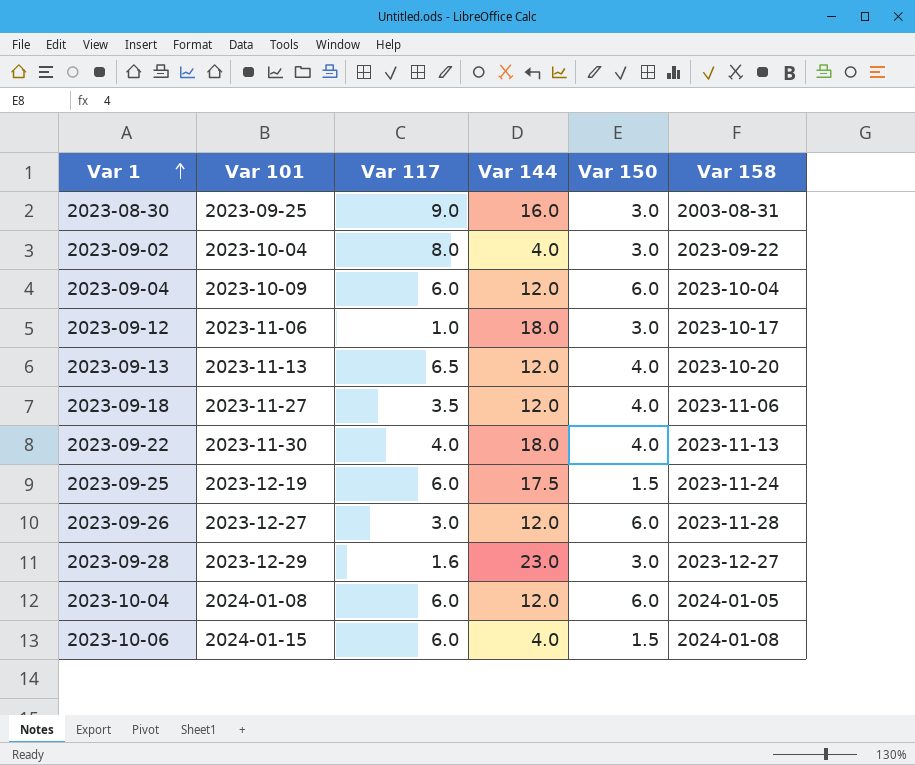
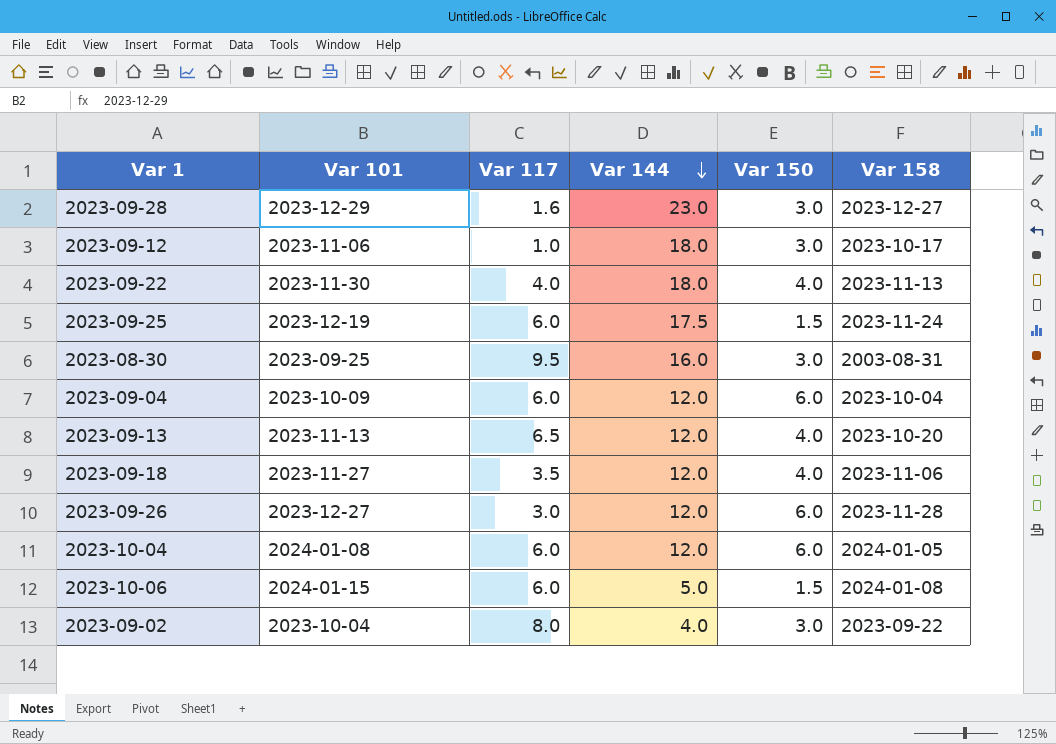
row order: Var 1 ascending -> Var 144 descending
2023-08-30 | Var 117: 9.0 -> 9.5
2023-10-06 | Var 144: 4.0 -> 5.0

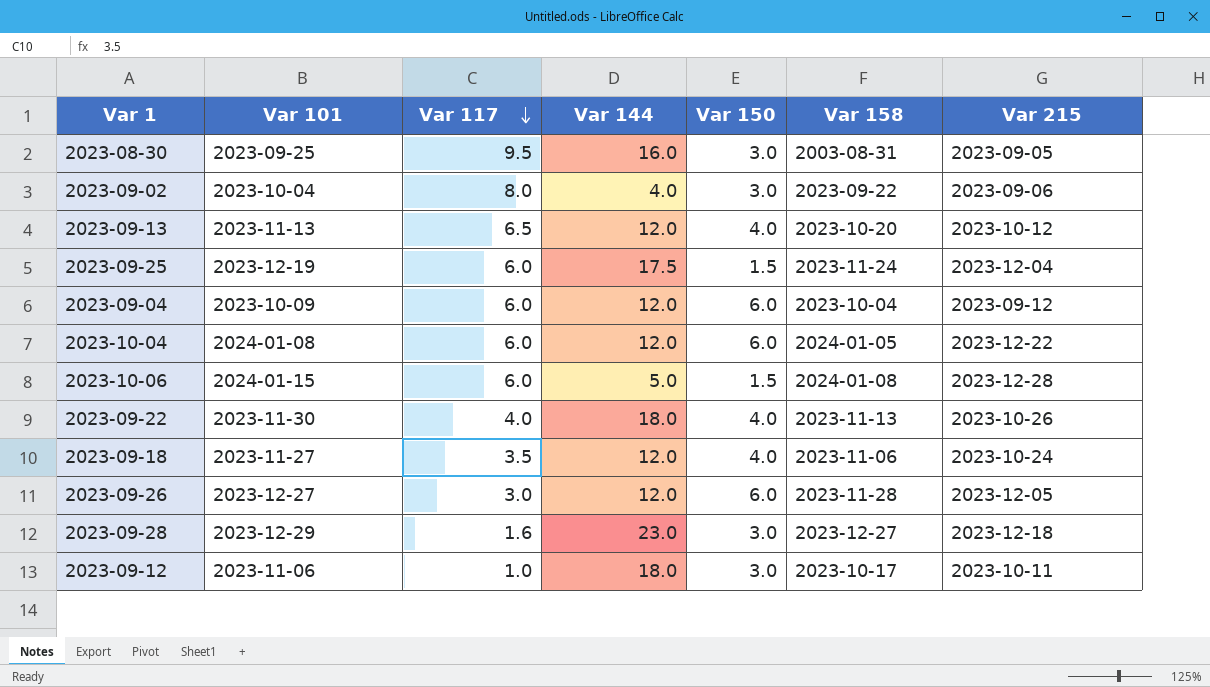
row order: Var 144 descending -> Var 117 descending
column Var 215 | position: none -> 7

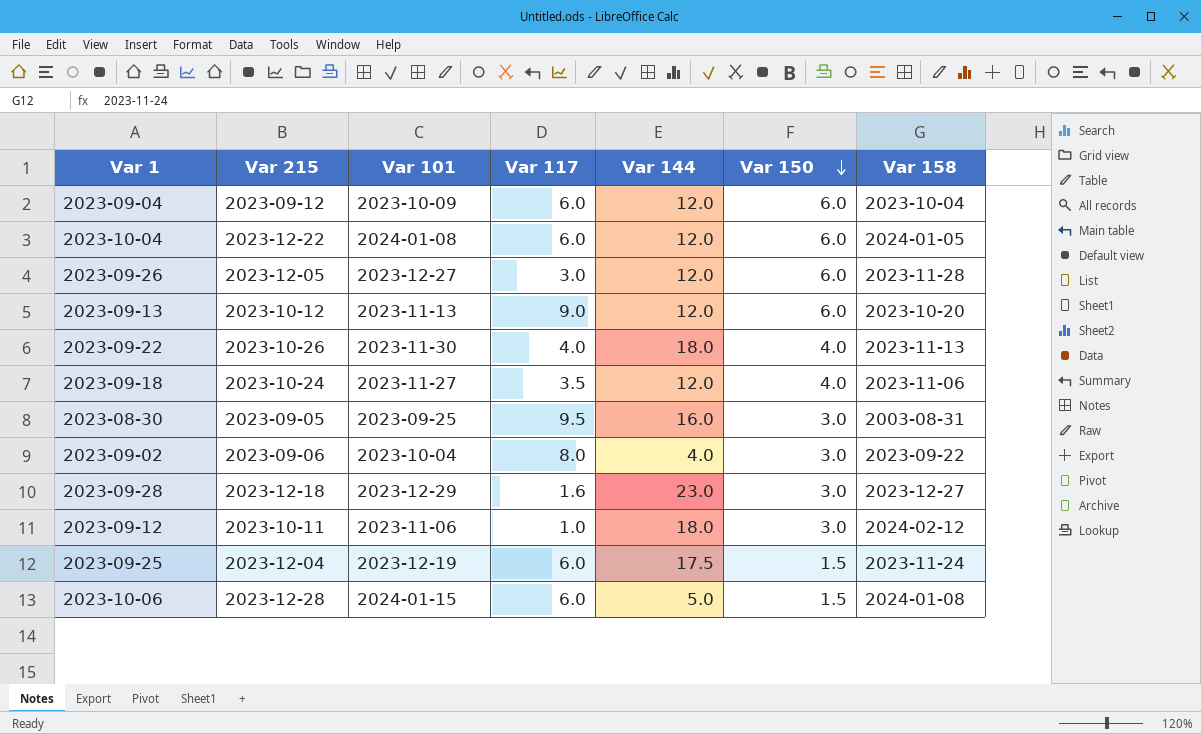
row order: Var 117 descending -> Var 150 descending
column Var 215 | position: 7 -> 2
2023-09-13 | Var 117: 6.5 -> 9.0
2023-09-13 | Var 150: 4.0 -> 6.0
2023-09-12 | Var 158: 2023-10-17 -> 2024-02-12

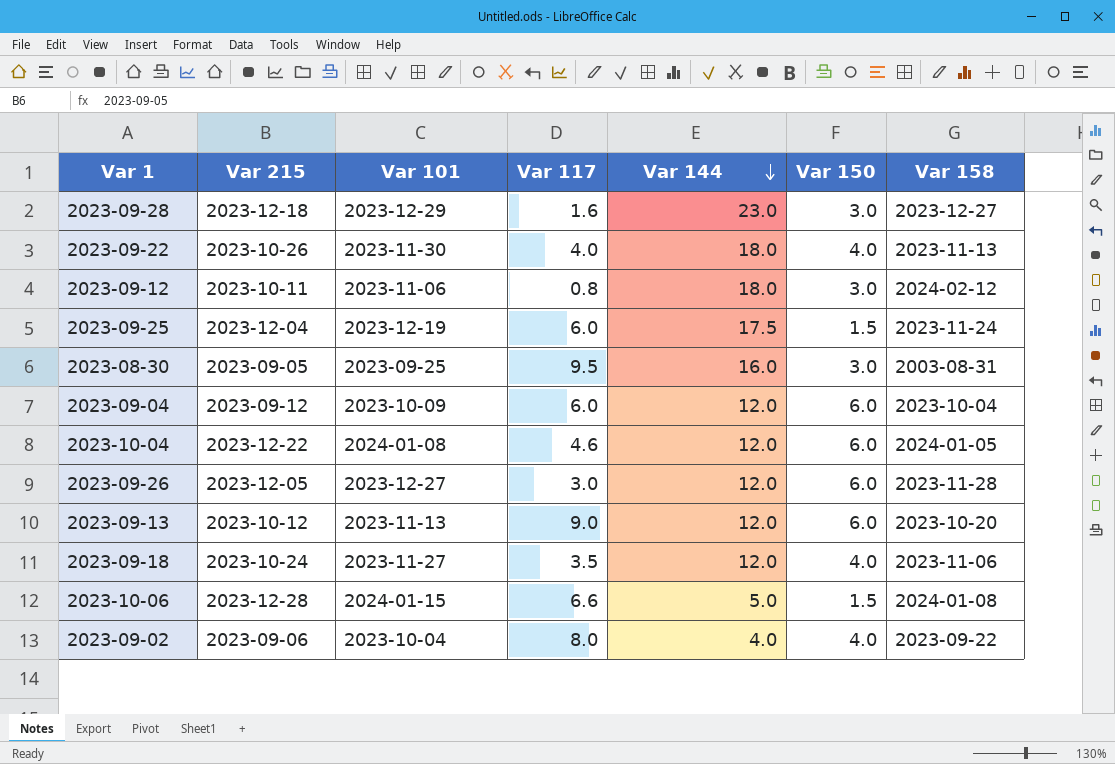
row order: Var 150 descending -> Var 144 descending
2023-09-12 | Var 117: 1.0 -> 0.8
2023-10-04 | Var 117: 6.0 -> 4.6
2023-10-06 | Var 117: 6.0 -> 6.6
2023-09-02 | Var 150: 3.0 -> 4.0

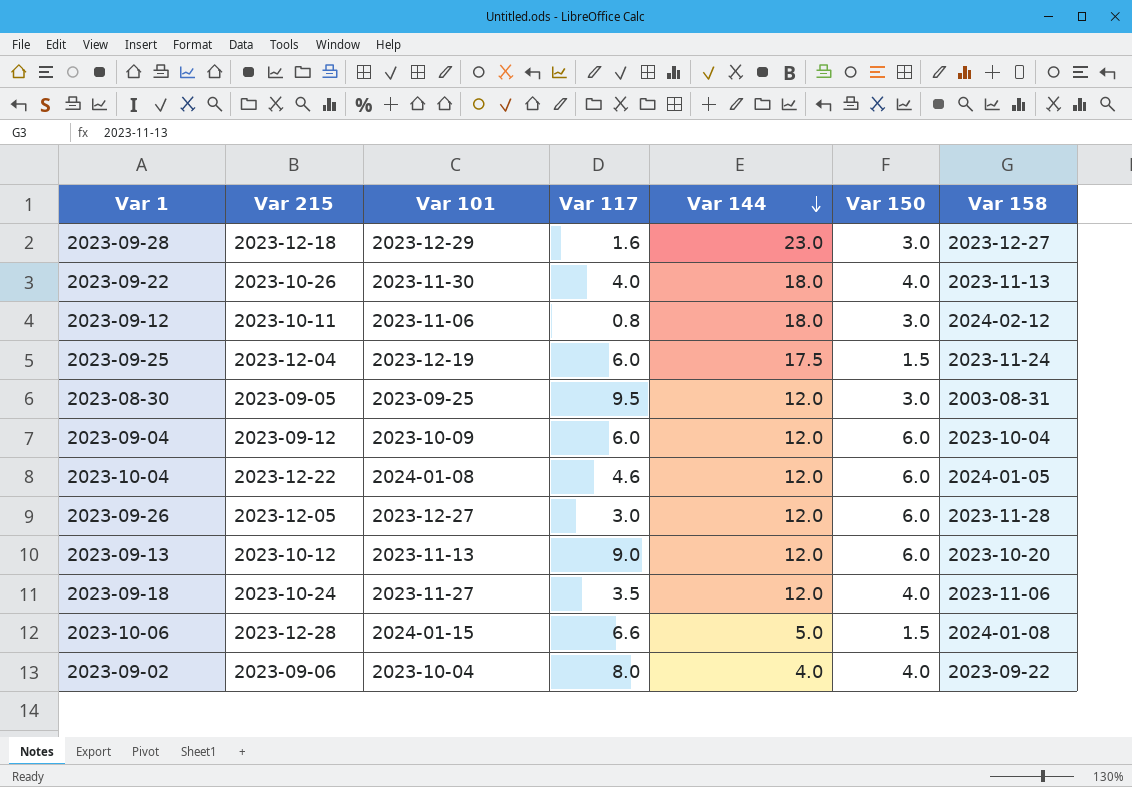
2023-08-30 | Var 144: 16.0 -> 12.0

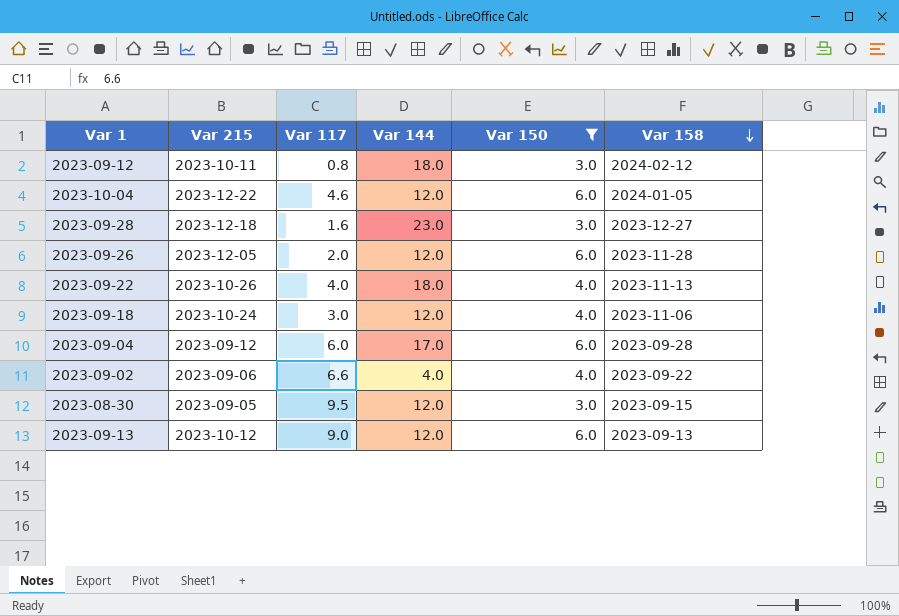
filter: none -> Var 150 != 1.5
row order: Var 144 descending -> Var 158 descending
column Var 101 | position: 3 -> none
2023-09-26 | Var 117: 3.0 -> 2.0
2023-09-18 | Var 117: 3.5 -> 3.0
2023-09-04 | Var 144: 12.0 -> 17.0
2023-09-04 | Var 158: 2023-10-04 -> 2023-09-28
2023-09-02 | Var 117: 8.0 -> 6.6
2023-08-30 | Var 158: 2003-08-31 -> 2023-09-15
2023-09-13 | Var 158: 2023-10-20 -> 2023-09-13

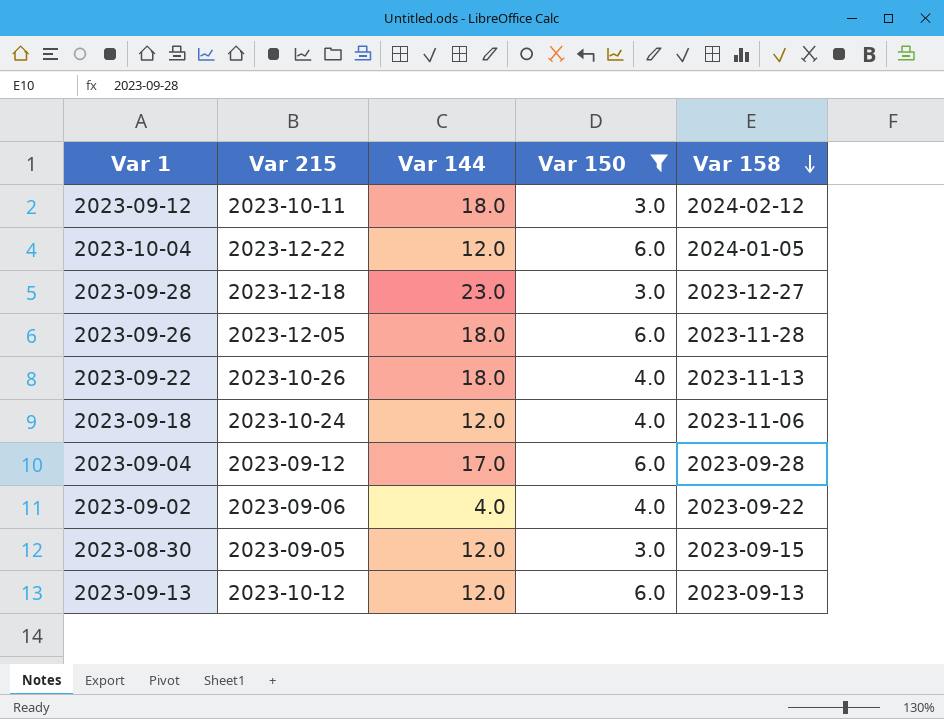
column Var 117 | position: 3 -> none
2023-09-26 | Var 144: 12.0 -> 18.0

